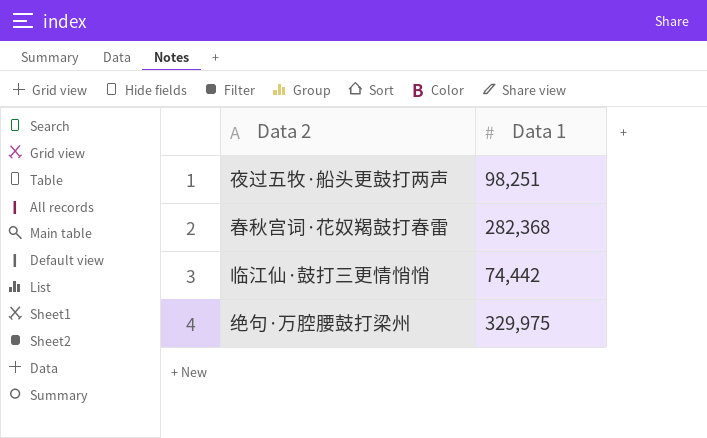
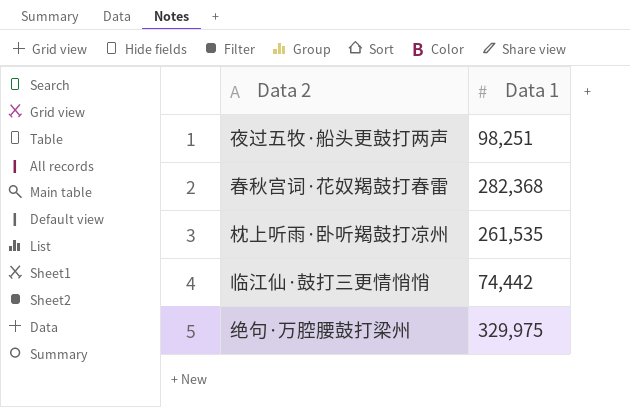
row 枕上听雨·卧听羯鼓打凉州: none -> 261,535

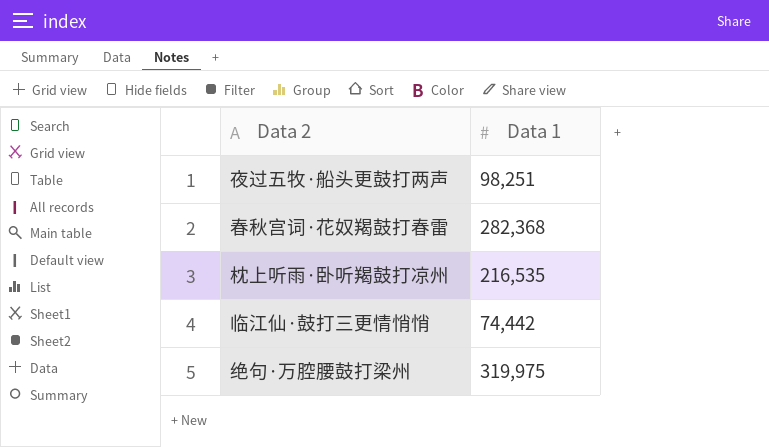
枕上听雨·卧听羯鼓打凉州 | Data 1: 261,535 -> 216,535
绝句·万腔腰鼓打梁州 | Data 1: 329,975 -> 319,975

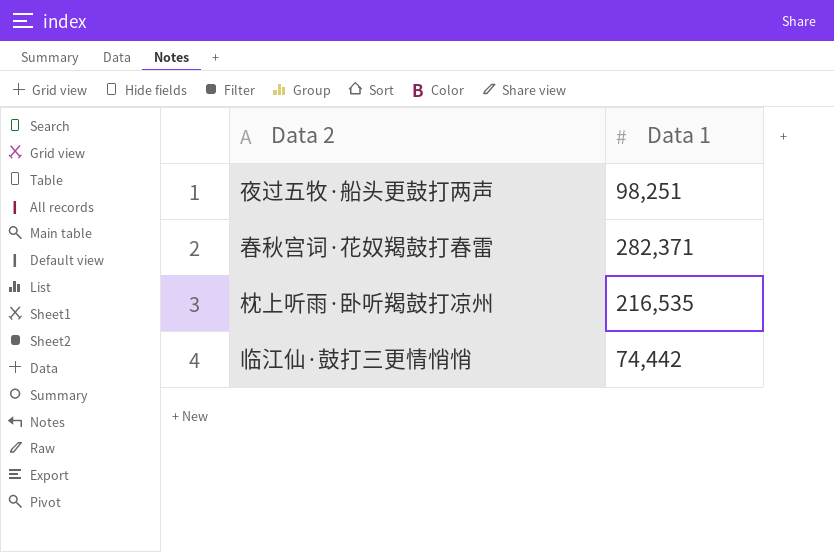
row 绝句·万腔腰鼓打梁州: 319,975 -> none
春秋宫词·花奴羯鼓打春雷 | Data 1: 282,368 -> 282,371

